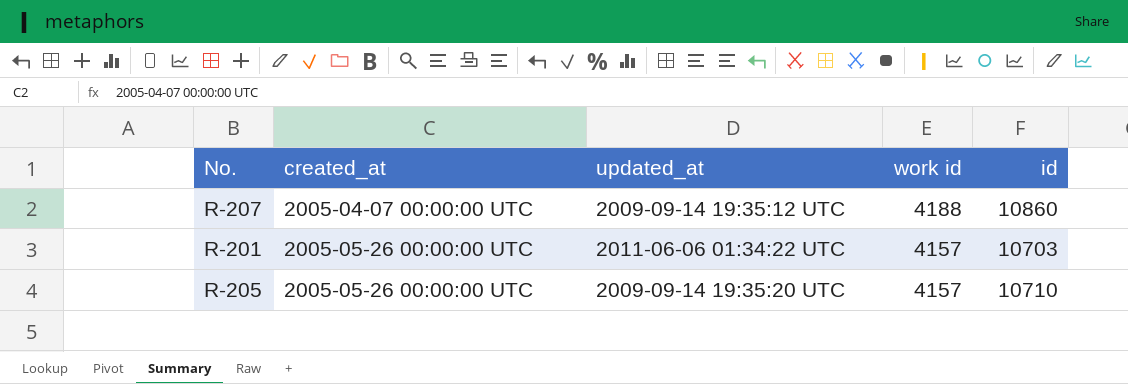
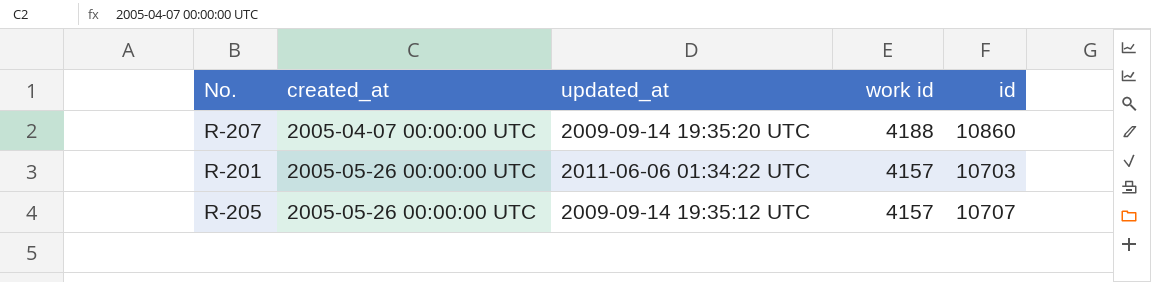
R-207 | updated_at: 2009-09-14 19:35:12 UTC -> 2009-09-14 19:35:20 UTC
R-205 | updated_at: 2009-09-14 19:35:20 UTC -> 2009-09-14 19:35:12 UTC
R-205 | id: 10710 -> 10707

